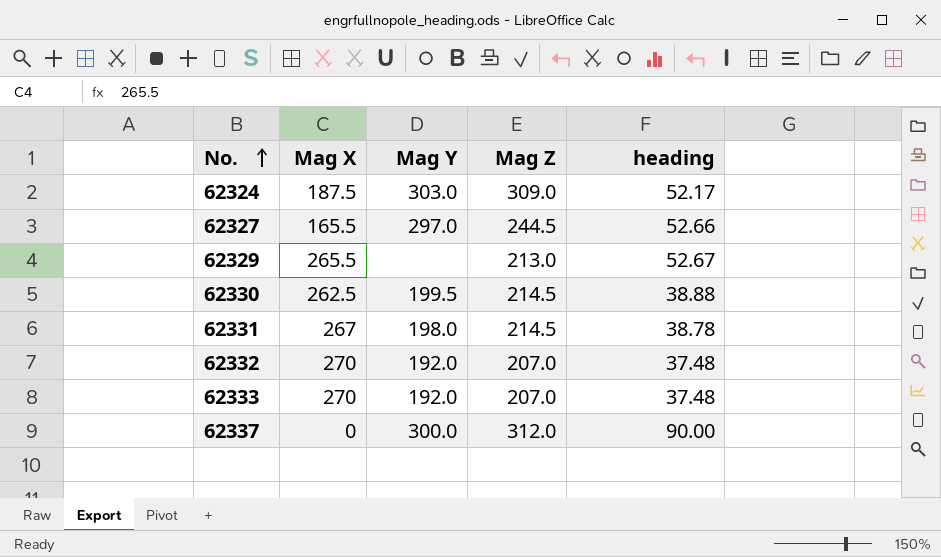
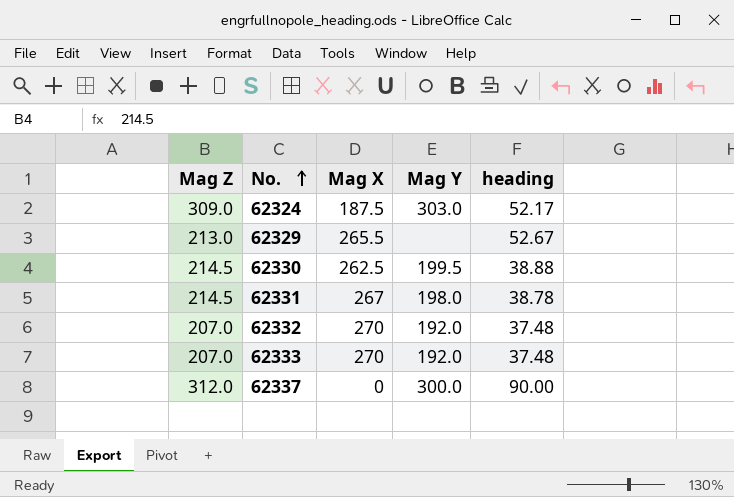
column Mag Z | position: 4 -> 1
row 62327: 165.5 | 297.0 | 244.5 | 52.66 -> none

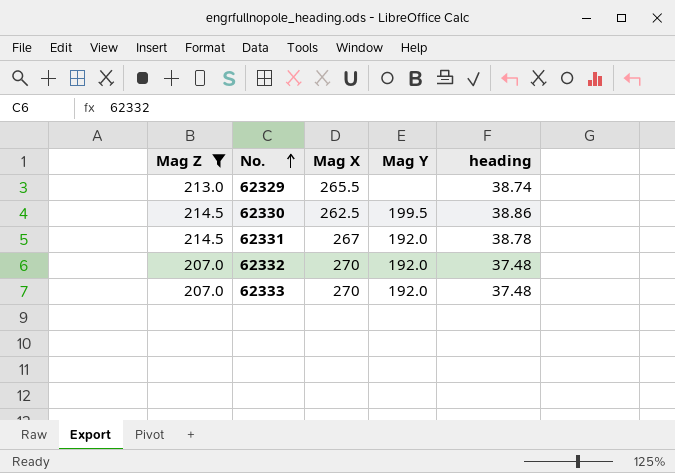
filter: none -> Mag Z <= 214.5
62329 | heading: 52.67 -> 38.74
62330 | heading: 38.88 -> 38.86
62331 | Mag Y: 198.0 -> 192.0

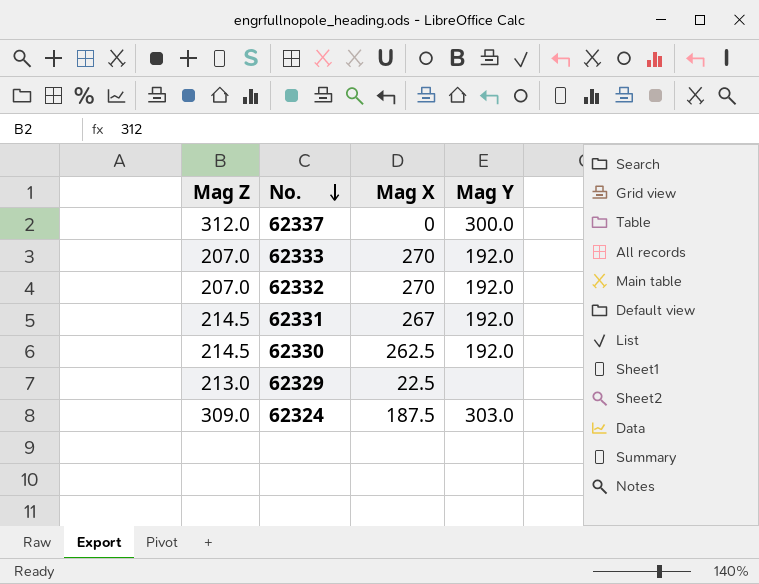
filter: Mag Z <= 214.5 -> none
row order: No. ascending -> No. descending
column heading | position: 5 -> none
62330 | Mag Y: 199.5 -> 192.0
62329 | Mag X: 265.5 -> 22.5

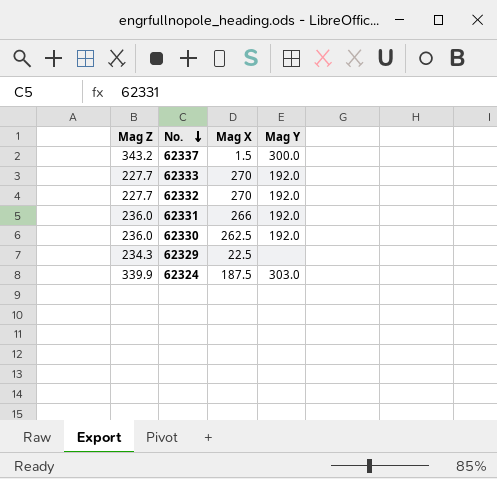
62337 | Mag Z: 312.0 -> 343.2
62337 | Mag X: 0 -> 1.5
62333 | Mag Z: 207.0 -> 227.7
62332 | Mag Z: 207.0 -> 227.7
62331 | Mag Z: 214.5 -> 236.0
62331 | Mag X: 267 -> 266
62330 | Mag Z: 214.5 -> 236.0
62329 | Mag Z: 213.0 -> 234.3
62324 | Mag Z: 309.0 -> 339.9

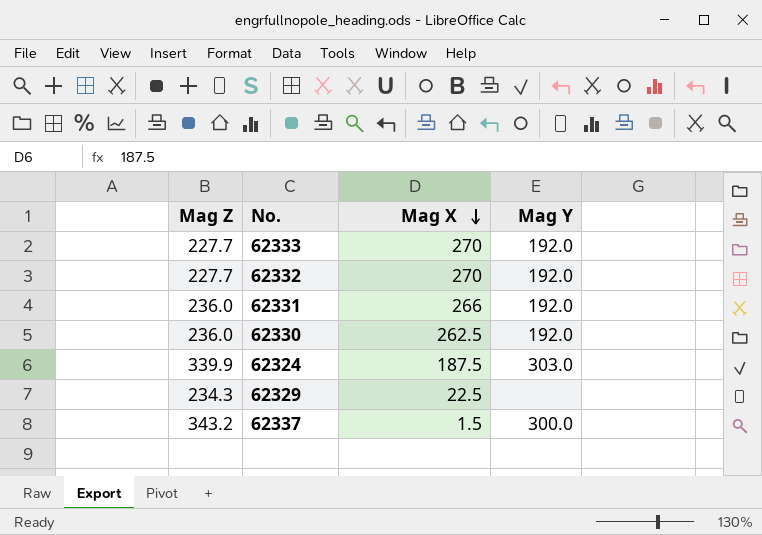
row order: No. descending -> Mag X descending

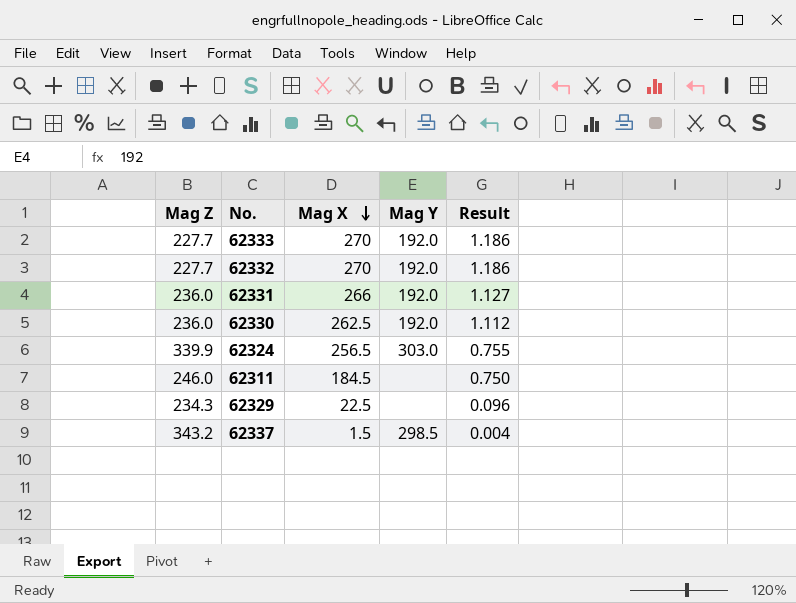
column Result | formula: none -> [Mag X] / [Mag Z]
62324 | Mag X: 187.5 -> 256.5
row 62311: none -> 246.0 | 184.5 | none | 0.750
62337 | Mag Y: 300.0 -> 298.5

